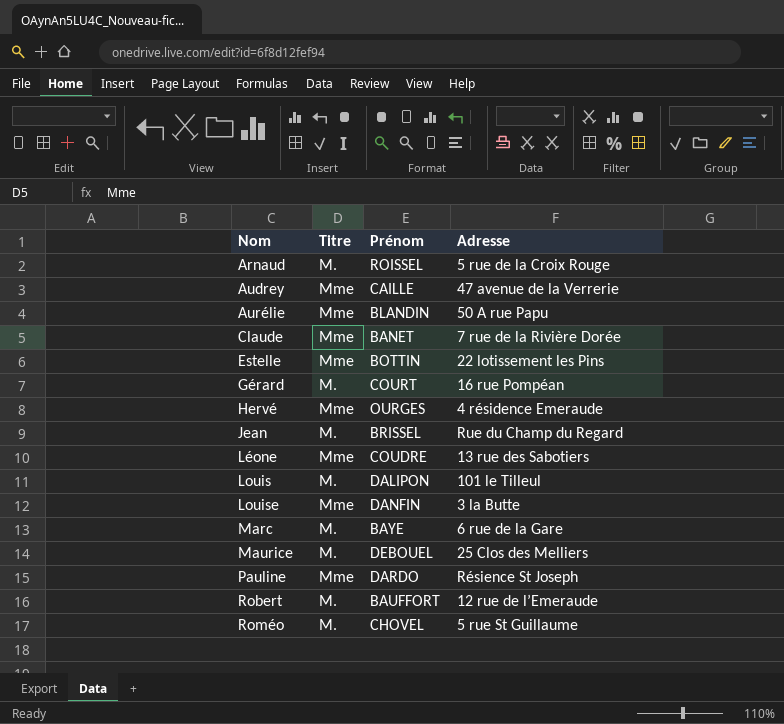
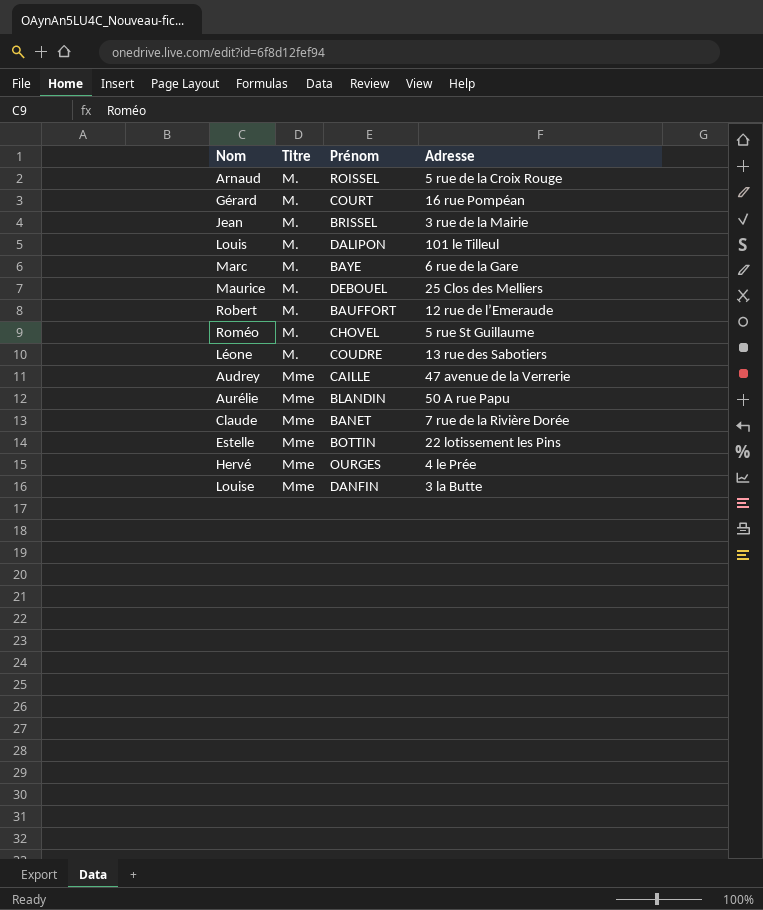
row order: Nom ascending -> Titre ascending
row Pauline: Mme | DARDO | Résience St Joseph -> none
Jean | Adresse: Rue du Champ du Regard -> 3 rue de la Mairie
Léone | Titre: Mme -> M.
Hervé | Adresse: 4 résidence Emeraude -> 4 le Prée

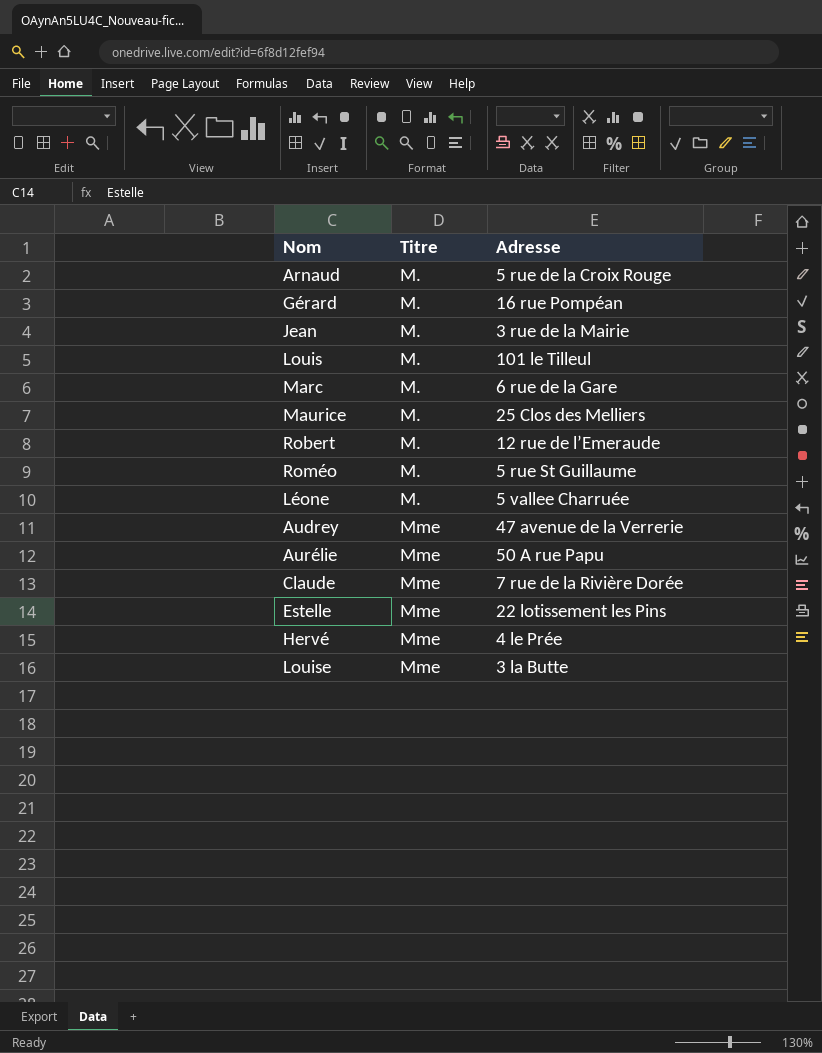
column Prénom | position: 3 -> none
Léone | Adresse: 13 rue des Sabotiers -> 5 vallee Charruée

